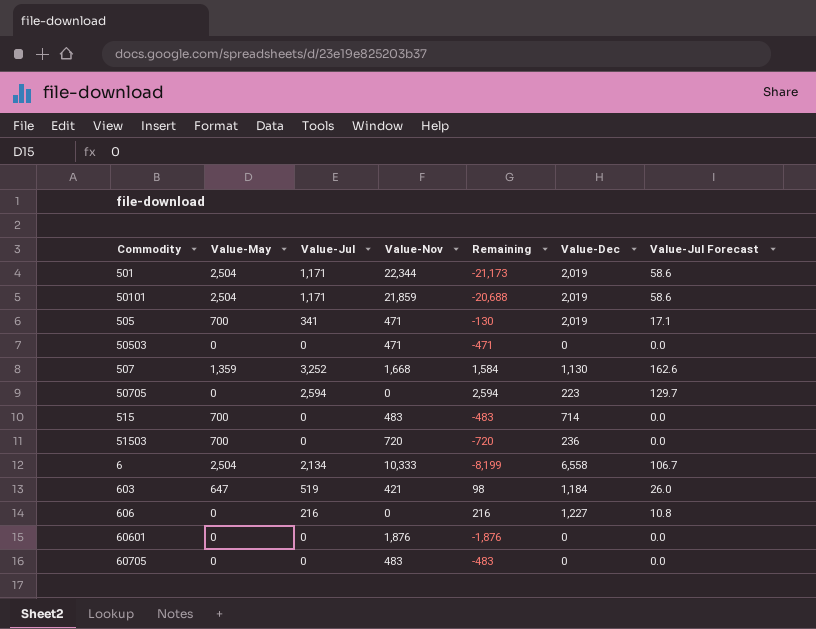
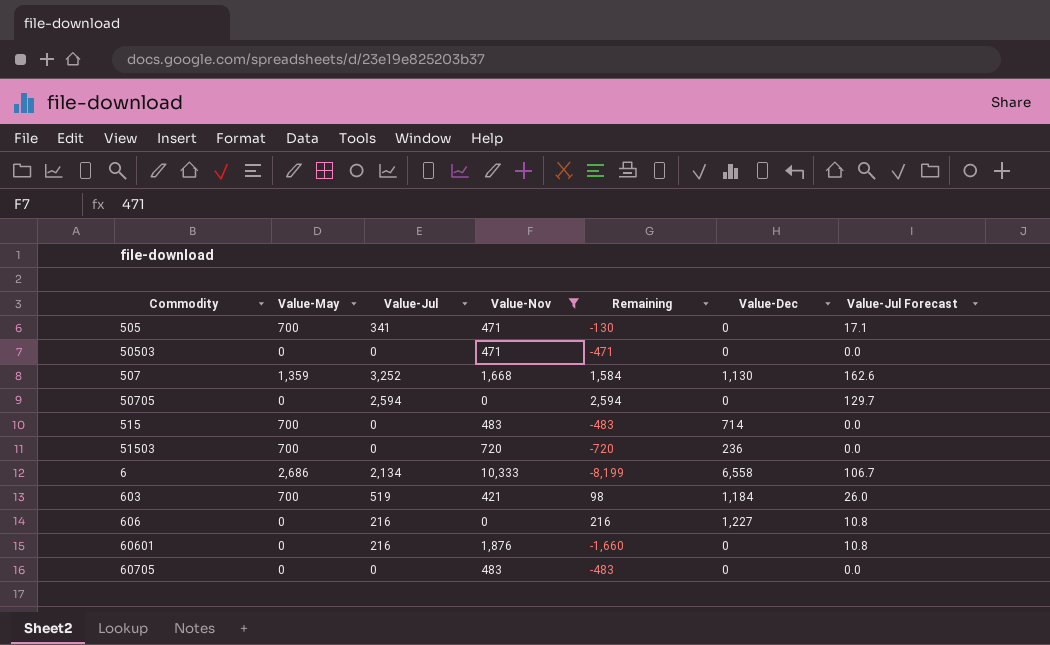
filter: none -> Value-Nov <= 10,333
505 | Value-Dec: 2,019 -> 0
50705 | Value-Dec: 223 -> 0
6 | Value-May: 2,504 -> 2,686
603 | Value-May: 647 -> 700
60601 | Value-Jul: 0 -> 216
60601 | Remaining: -1,876 -> -1,660
60601 | Value-Jul Forecast: 0.0 -> 10.8

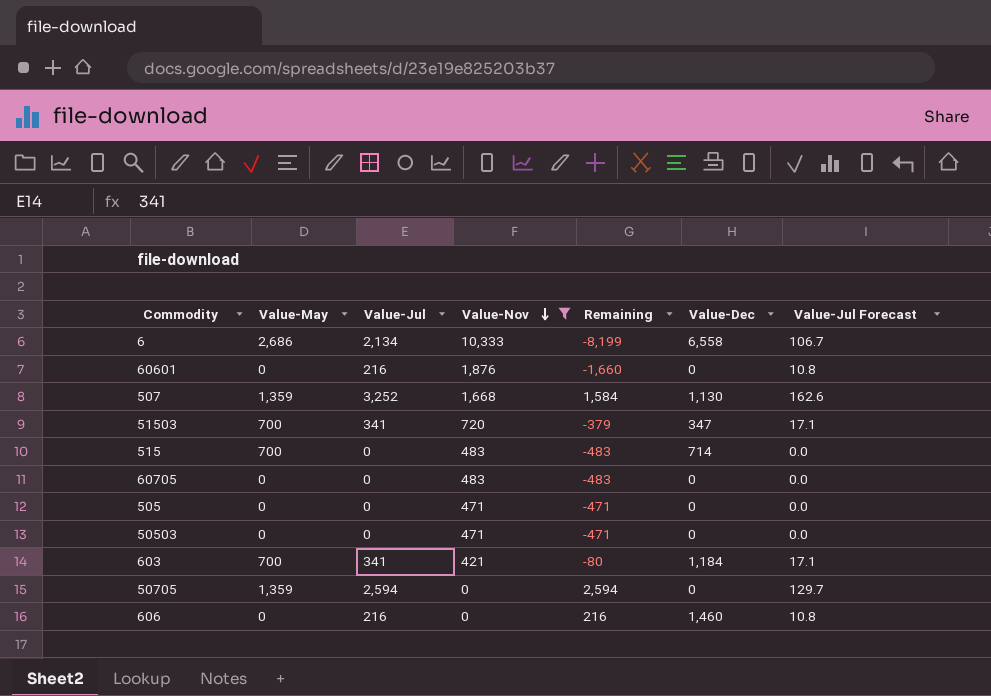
row order: none -> Value-Nov descending
51503 | Value-Jul: 0 -> 341
51503 | Remaining: -720 -> -379
51503 | Value-Dec: 236 -> 347
51503 | Value-Jul Forecast: 0.0 -> 17.1
505 | Value-May: 700 -> 0
505 | Value-Jul: 341 -> 0
505 | Remaining: -130 -> -471
505 | Value-Jul Forecast: 17.1 -> 0.0
603 | Value-Jul: 519 -> 341
603 | Remaining: 98 -> -80
603 | Value-Jul Forecast: 26.0 -> 17.1
50705 | Value-May: 0 -> 1,359
606 | Value-Dec: 1,227 -> 1,460

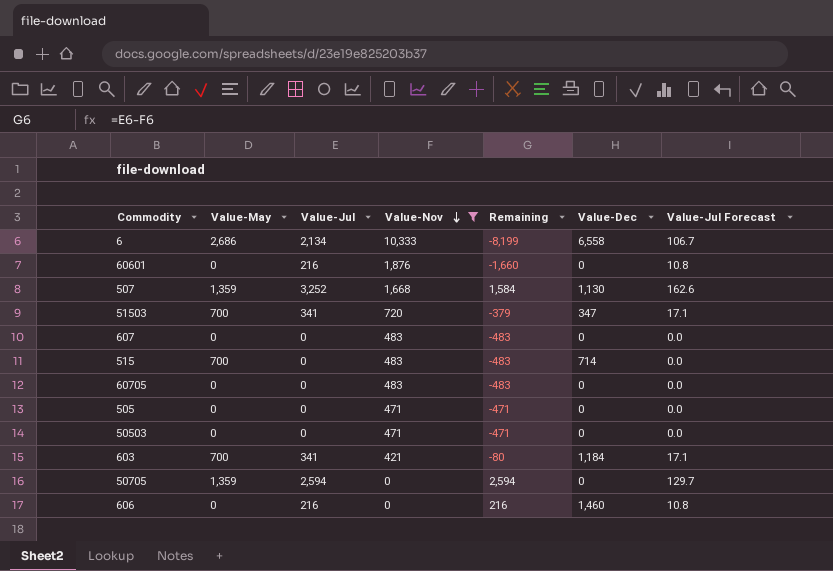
row 607: none -> 0 | 0 | 483 | -483 | 0 | 0.0

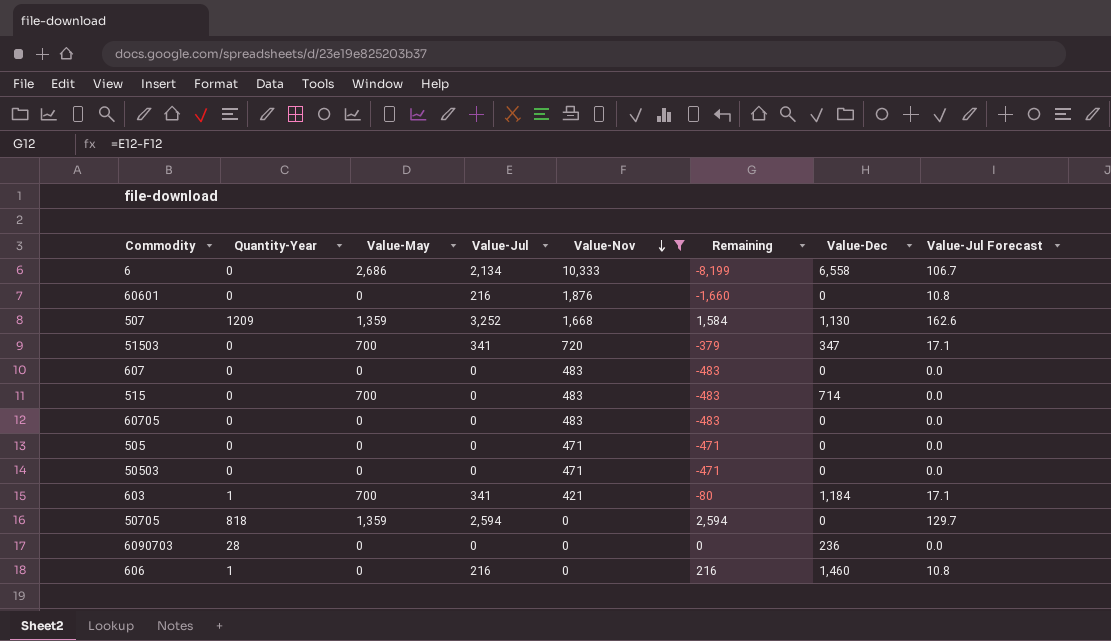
column Quantity-Year | position: none -> 2
row 6090703: none -> 28 | 0 | 0 | 0 | 0 | 236 | 0.0

